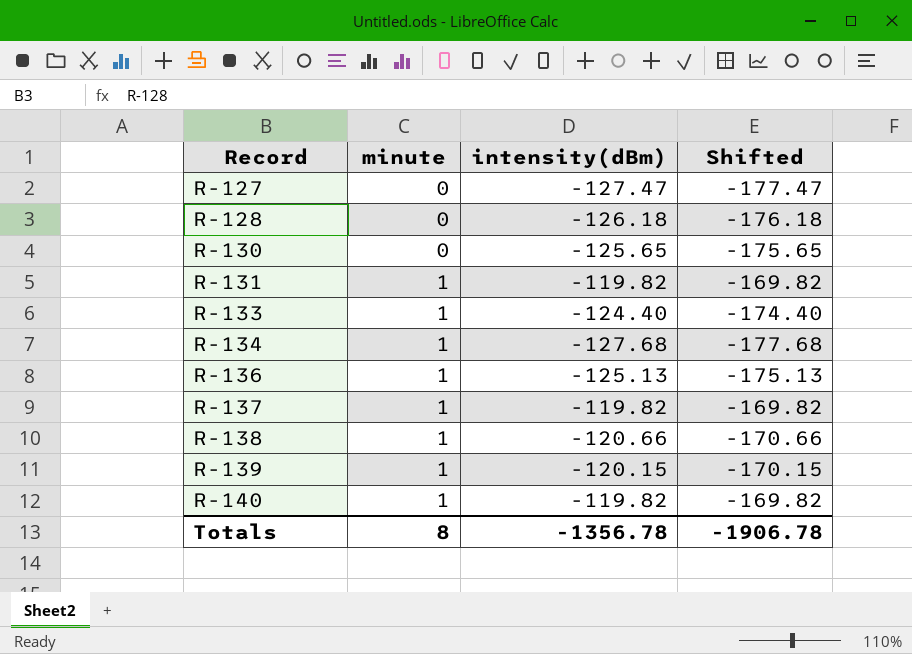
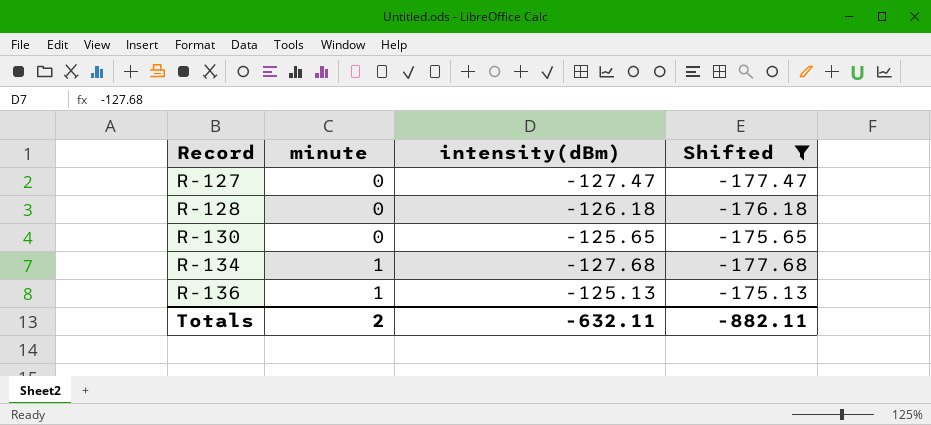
filter: none -> Shifted <= -175.13
Totals | minute: 8 -> 2
Totals | intensity(dBm): -1356.78 -> -632.11
Totals | Shifted: -1906.78 -> -882.11

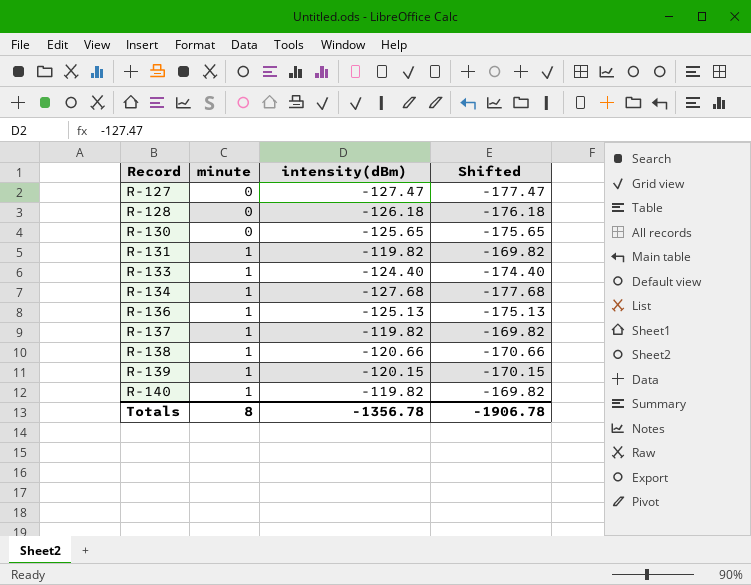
filter: Shifted <= -175.13 -> none
Totals | minute: 2 -> 8
Totals | intensity(dBm): -632.11 -> -1356.78
Totals | Shifted: -882.11 -> -1906.78

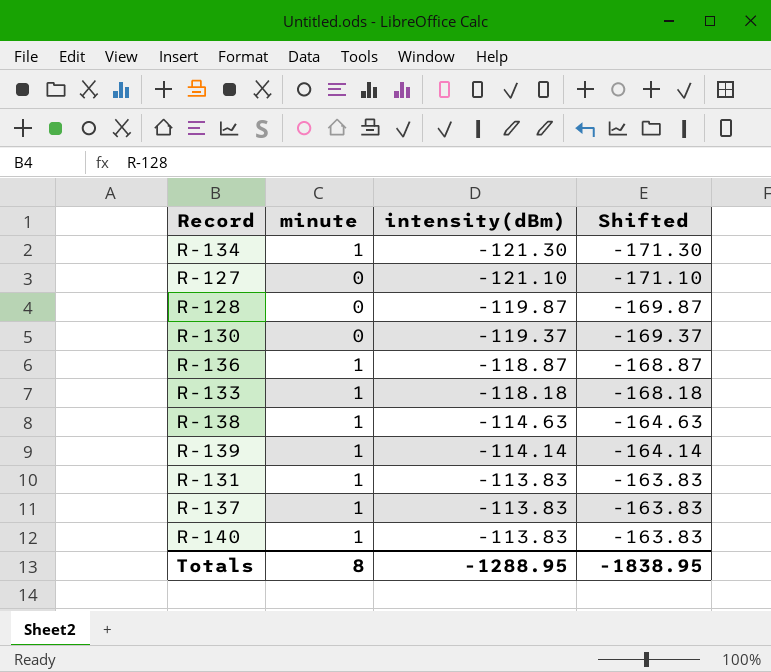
row order: Record ascending -> intensity(dBm) ascending
R-134 | intensity(dBm): -127.68 -> -121.30
R-134 | Shifted: -177.68 -> -171.30
R-127 | intensity(dBm): -127.47 -> -121.10
R-127 | Shifted: -177.47 -> -171.10
R-128 | intensity(dBm): -126.18 -> -119.87
R-128 | Shifted: -176.18 -> -169.87
R-130 | intensity(dBm): -125.65 -> -119.37
R-130 | Shifted: -175.65 -> -169.37
R-136 | intensity(dBm): -125.13 -> -118.87
R-136 | Shifted: -175.13 -> -168.87
R-133 | intensity(dBm): -124.40 -> -118.18
R-133 | Shifted: -174.40 -> -168.18
R-138 | intensity(dBm): -120.66 -> -114.63
R-138 | Shifted: -170.66 -> -164.63
R-139 | intensity(dBm): -120.15 -> -114.14
R-139 | Shifted: -170.15 -> -164.14
R-131 | intensity(dBm): -119.82 -> -113.83
R-131 | Shifted: -169.82 -> -163.83
R-137 | intensity(dBm): -119.82 -> -113.83
R-137 | Shifted: -169.82 -> -163.83
R-140 | intensity(dBm): -119.82 -> -113.83
R-140 | Shifted: -169.82 -> -163.83
Totals | intensity(dBm): -1356.78 -> -1288.95
Totals | Shifted: -1906.78 -> -1838.95

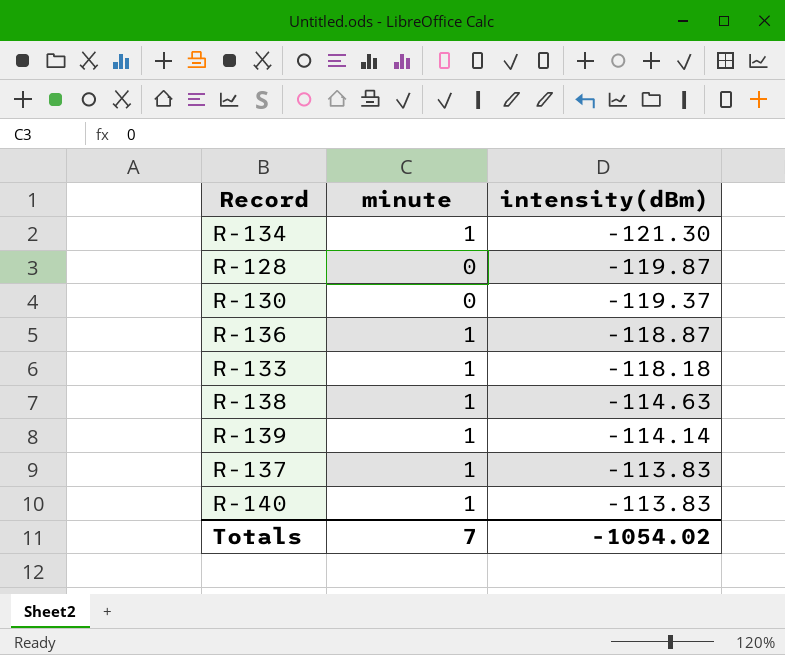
column Shifted | formula: [intensity(dBm)] - 50 -> none
row R-127: 0 | -121.10 | -171.10 -> none
row R-131: 1 | -113.83 | -163.83 -> none
Totals | minute: 8 -> 7
Totals | intensity(dBm): -1288.95 -> -1054.02

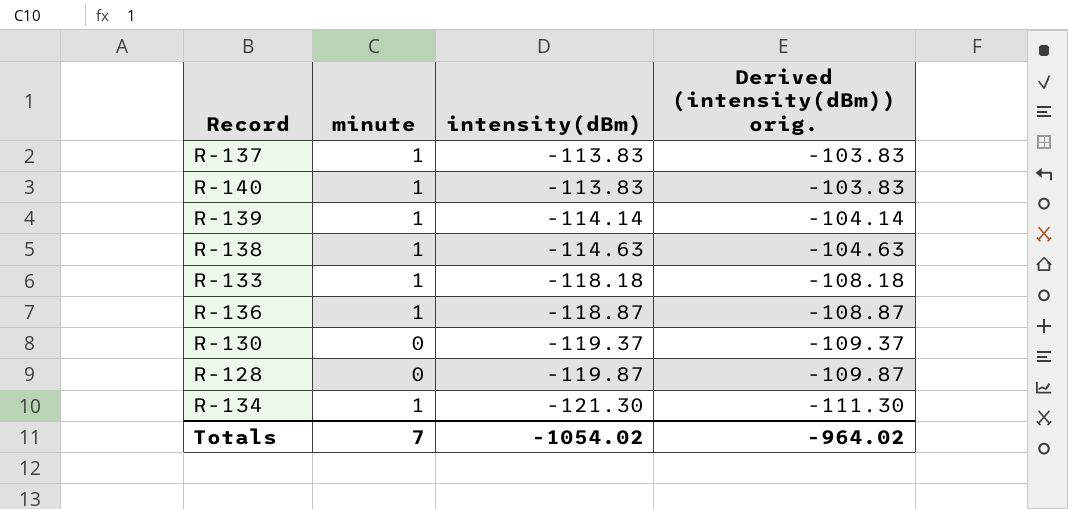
row order: intensity(dBm) ascending -> intensity(dBm) descending
column Derived (intensity(dBm)) orig. | formula: none -> [intensity(dBm)] + 10

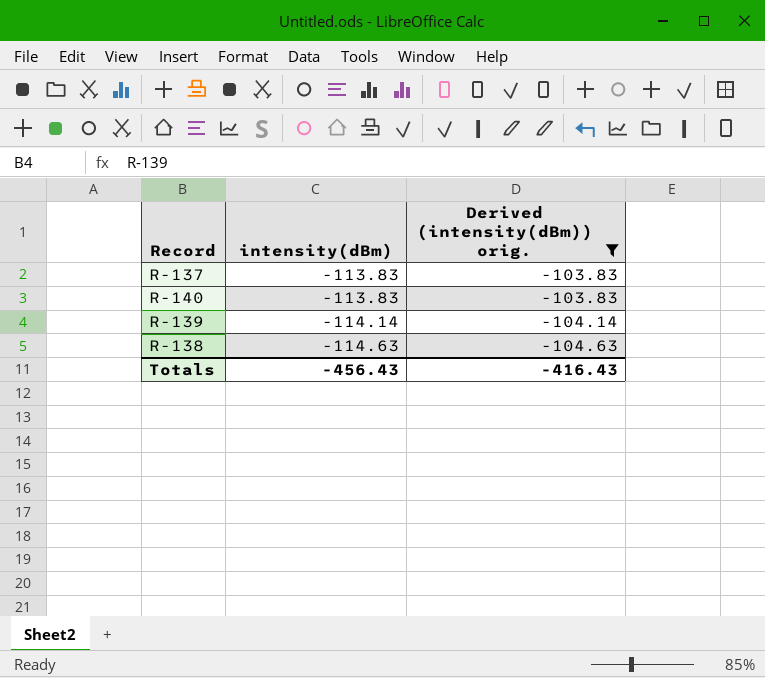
filter: none -> Derived (intensity(dBm)) orig. >= -104.63
column minute | position: 2 -> none
Totals | intensity(dBm): -1054.02 -> -456.43
Totals | Derived (intensity(dBm)) orig.: -964.02 -> -416.43

